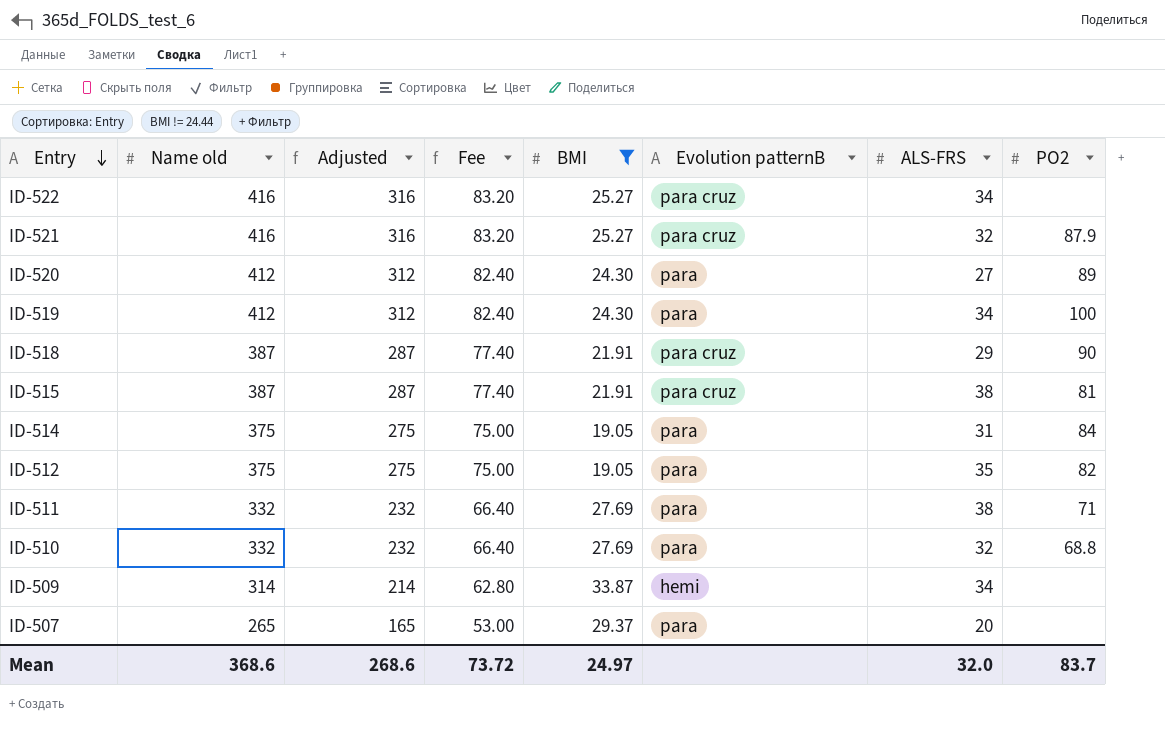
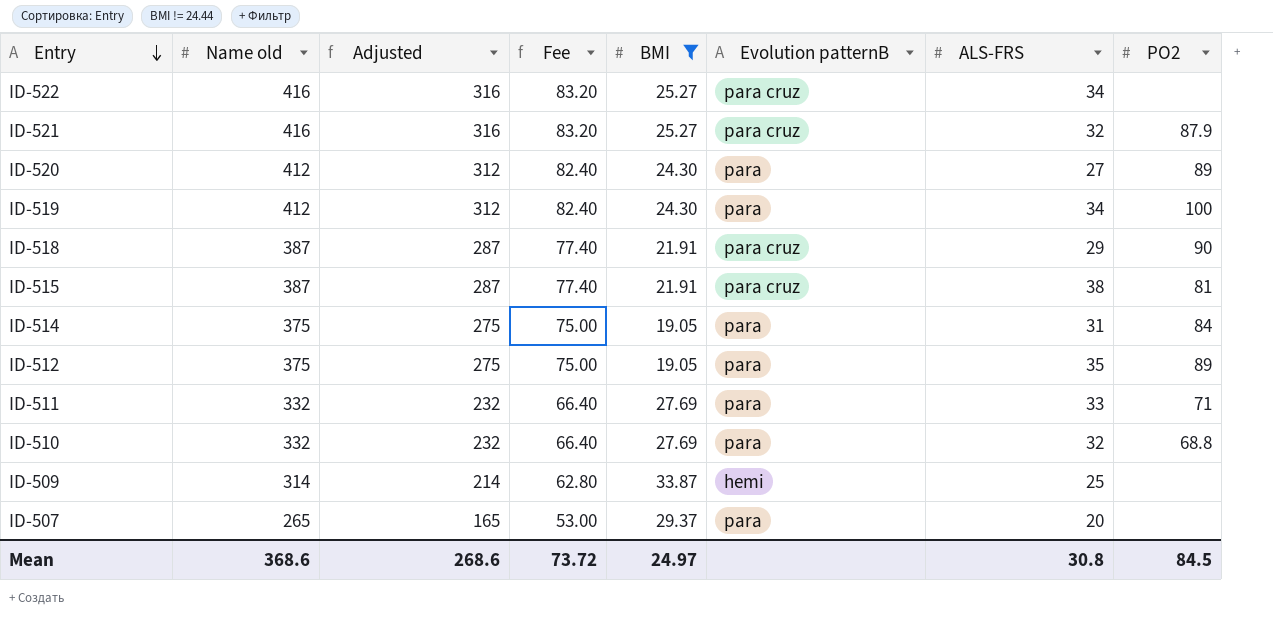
ID-512 | PO2: 82 -> 89
ID-511 | ALS-FRS: 38 -> 33
ID-509 | ALS-FRS: 34 -> 25
Mean | ALS-FRS: 32.0 -> 30.8
Mean | PO2: 83.7 -> 84.5

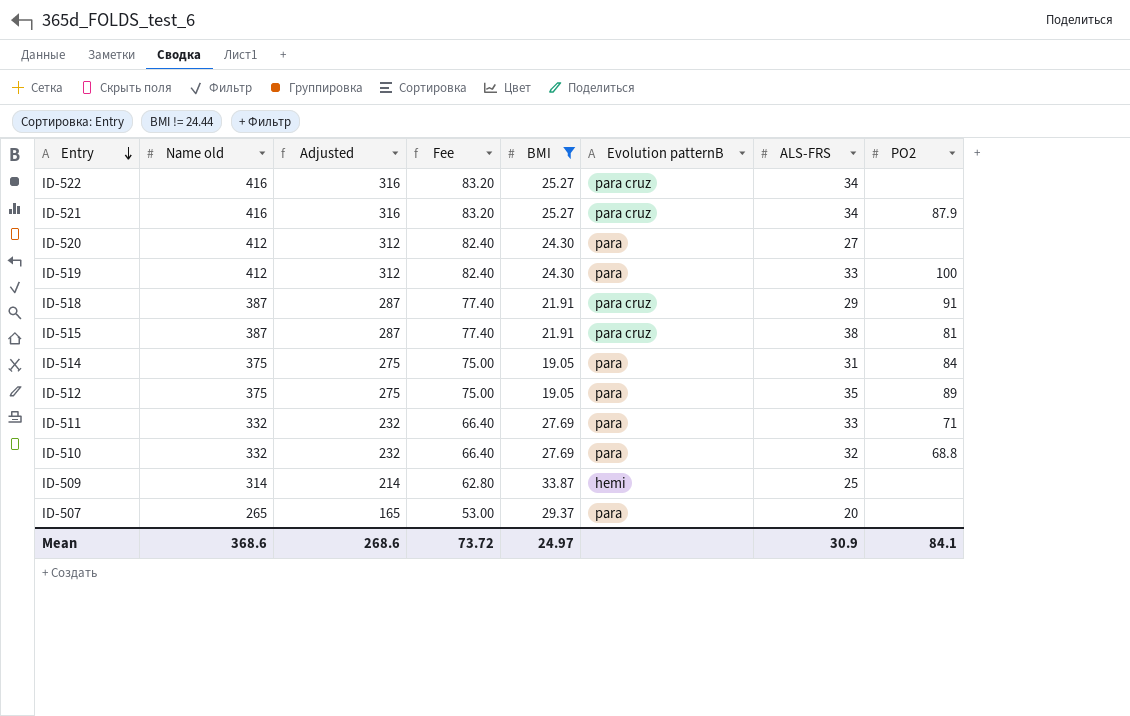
ID-521 | ALS-FRS: 32 -> 34
ID-520 | PO2: 89 -> none
ID-519 | ALS-FRS: 34 -> 33
ID-518 | PO2: 90 -> 91
Mean | ALS-FRS: 30.8 -> 30.9
Mean | PO2: 84.5 -> 84.1

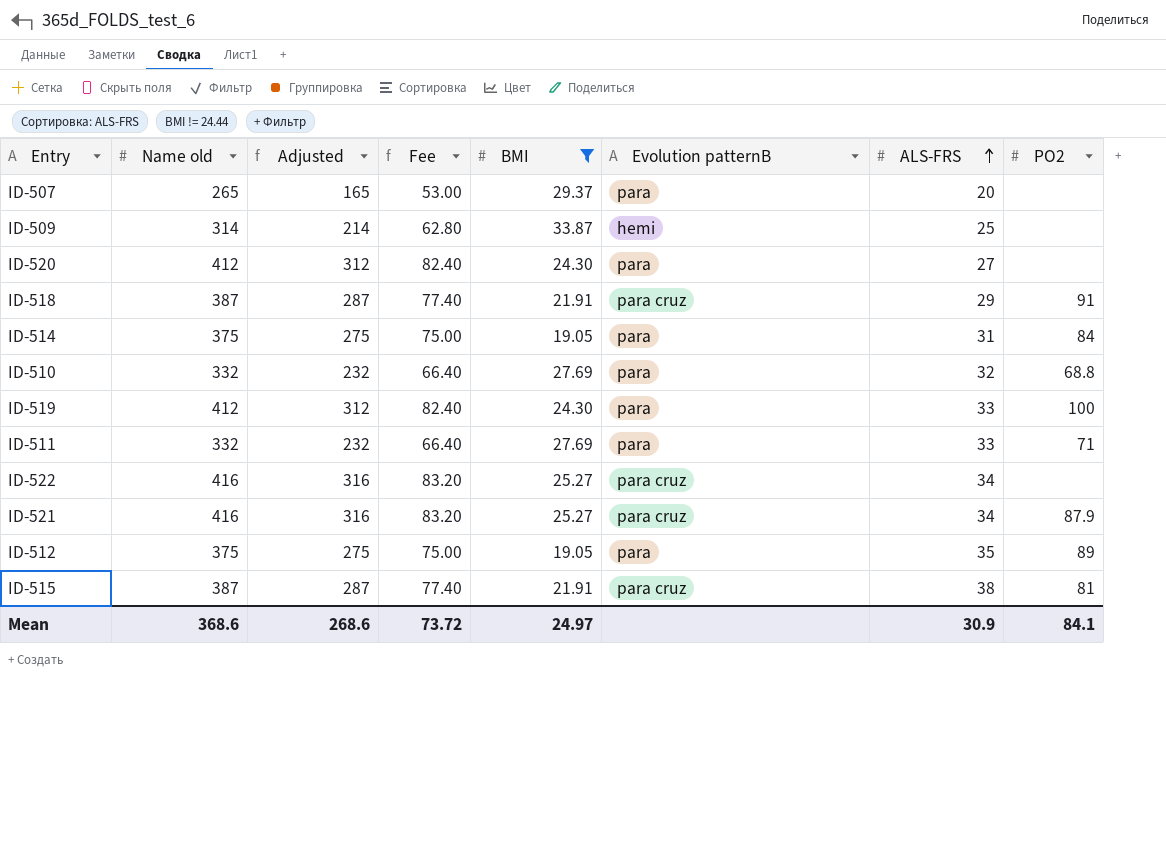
row order: Entry descending -> ALS-FRS ascending

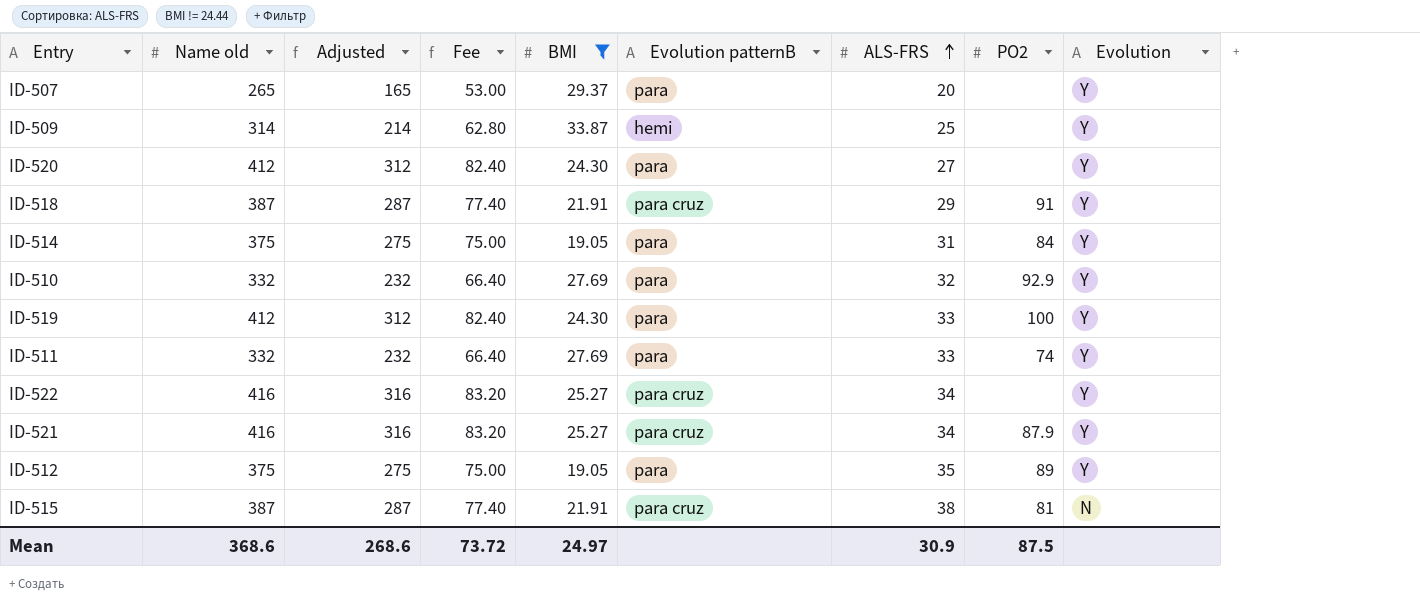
column Evolution | position: none -> 9
ID-510 | PO2: 68.8 -> 92.9
ID-511 | PO2: 71 -> 74
Mean | PO2: 84.1 -> 87.5

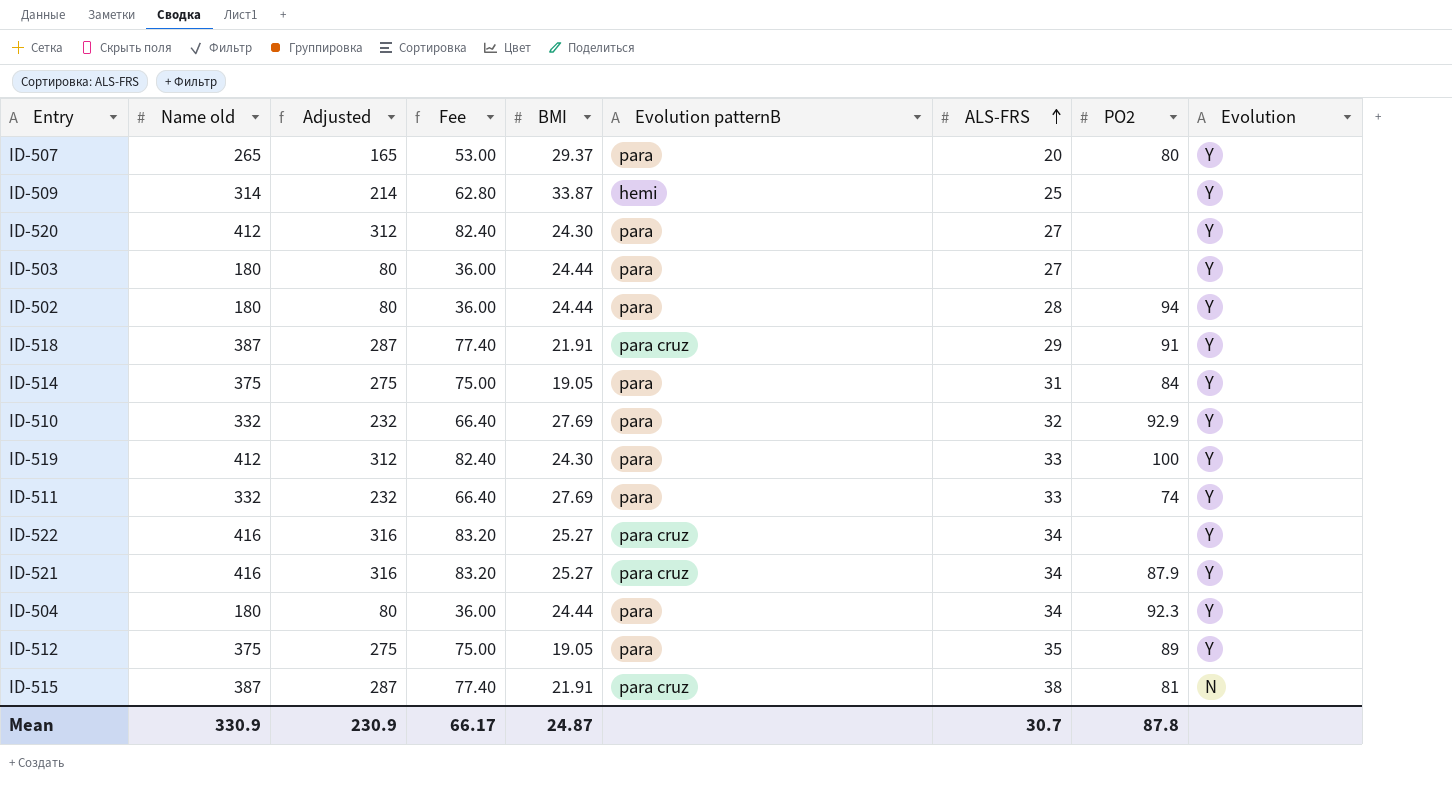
filter: BMI != 24.44 -> none
ID-507 | PO2: none -> 80
Mean | Name old: 368.6 -> 330.9
Mean | Adjusted: 268.6 -> 230.9
Mean | Fee: 73.72 -> 66.17
Mean | BMI: 24.97 -> 24.87
Mean | ALS-FRS: 30.9 -> 30.7
Mean | PO2: 87.5 -> 87.8

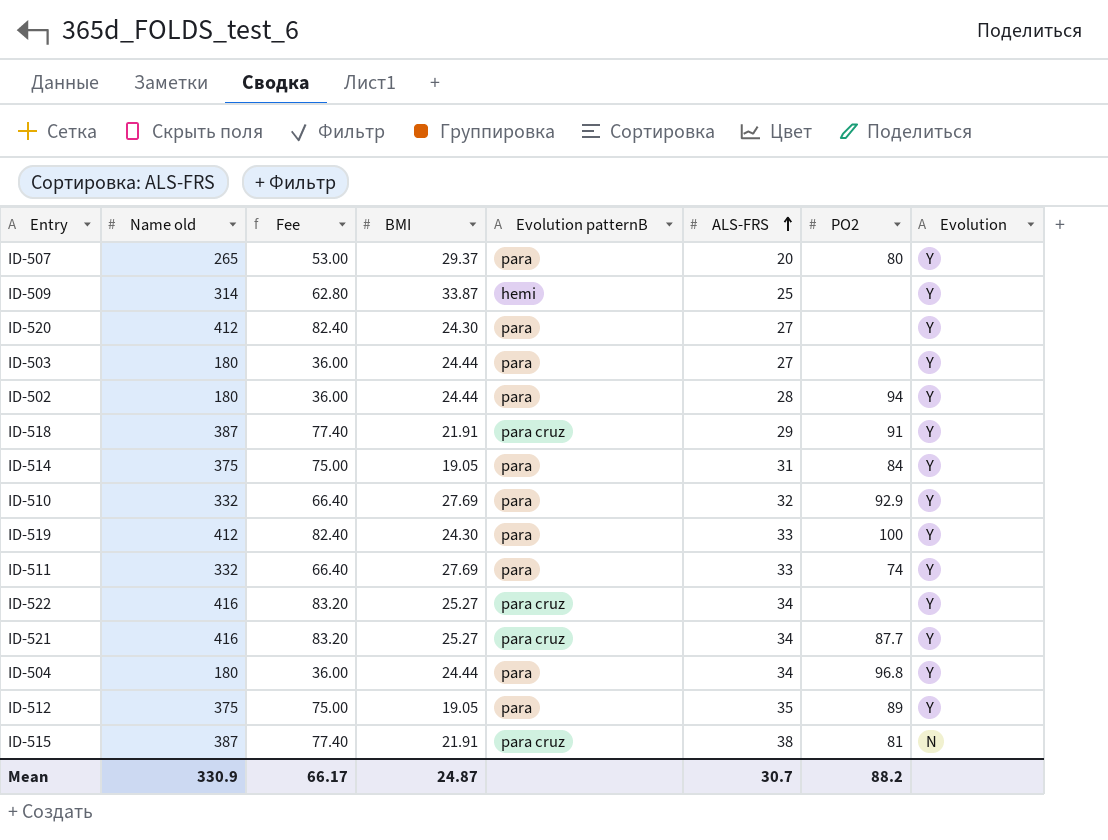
column Adjusted | formula: [Name old] - 100 -> none
ID-521 | PO2: 87.9 -> 87.7
ID-504 | PO2: 92.3 -> 96.8
Mean | PO2: 87.8 -> 88.2

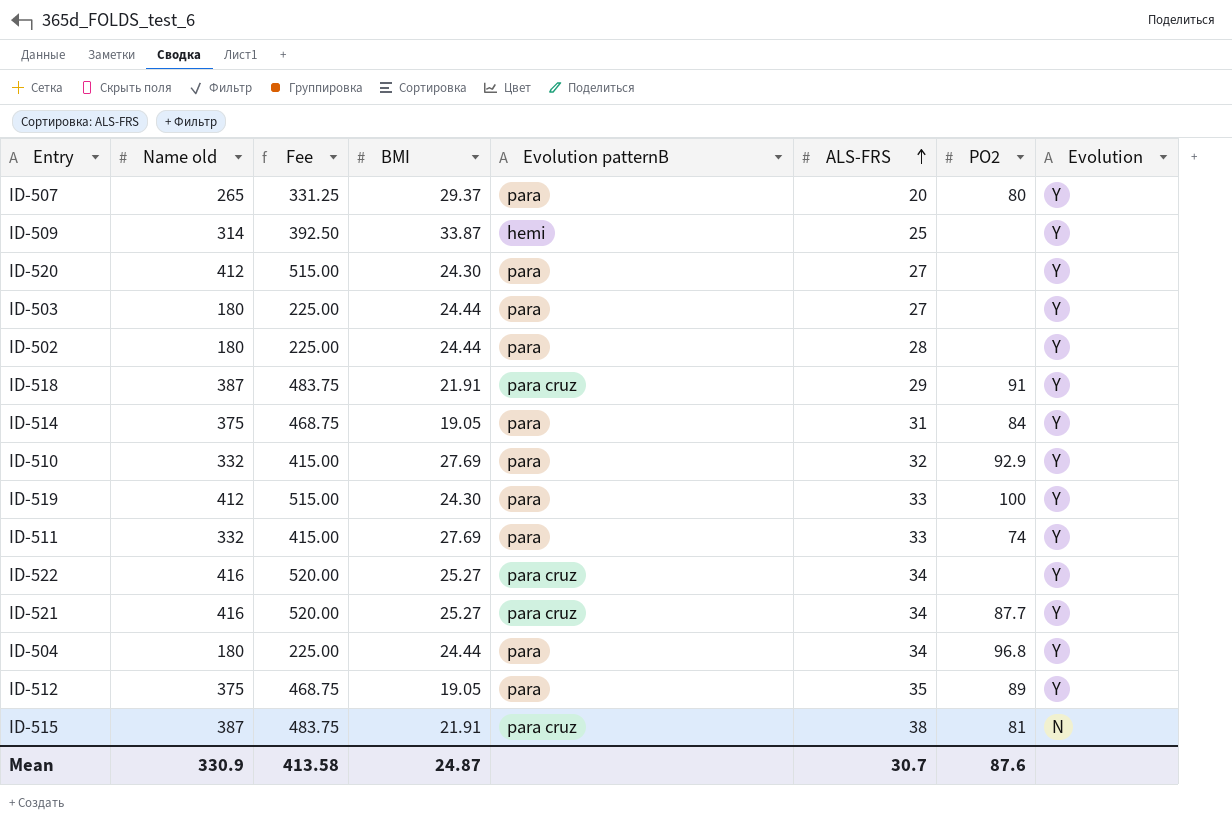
column Fee | formula: [Name old] * 0.2 -> [Name old] * 1.25
ID-502 | PO2: 94 -> none
Mean | Fee: 66.17 -> 413.58
Mean | PO2: 88.2 -> 87.6

